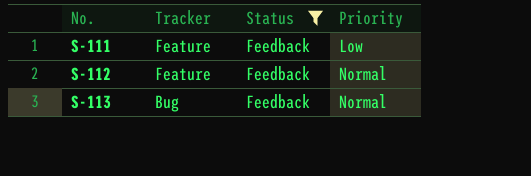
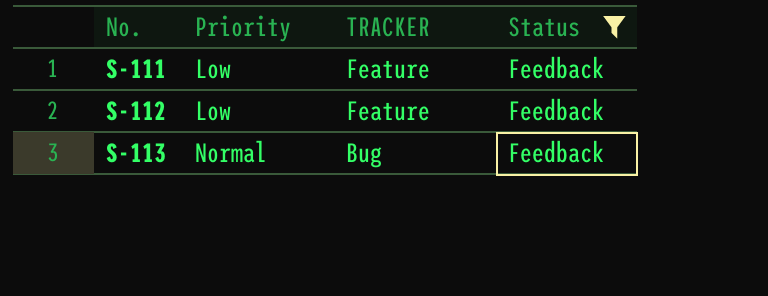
column Priority | position: 4 -> 2
column name: Tracker -> TRACKER
S-112 | Priority: Normal -> Low

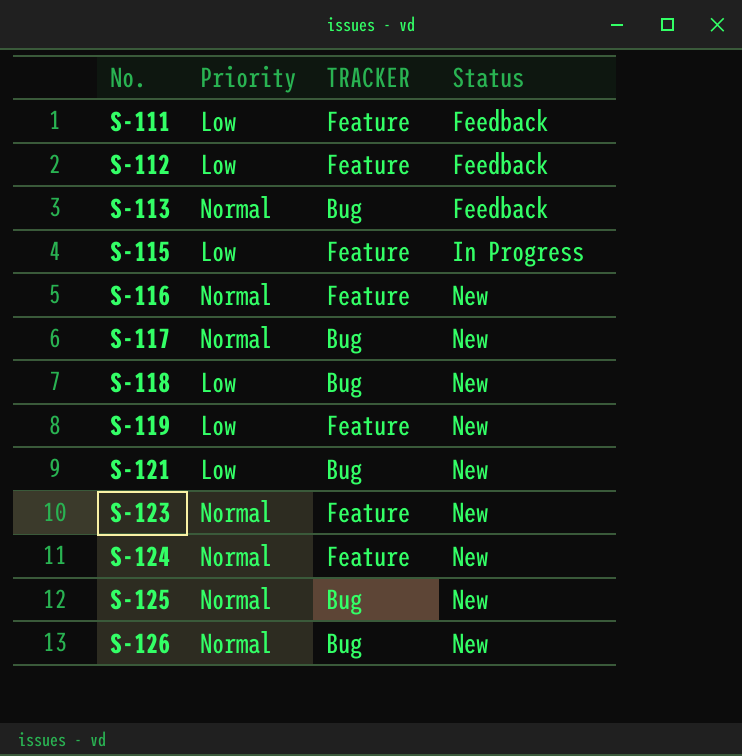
filter: Status = Feedback -> none

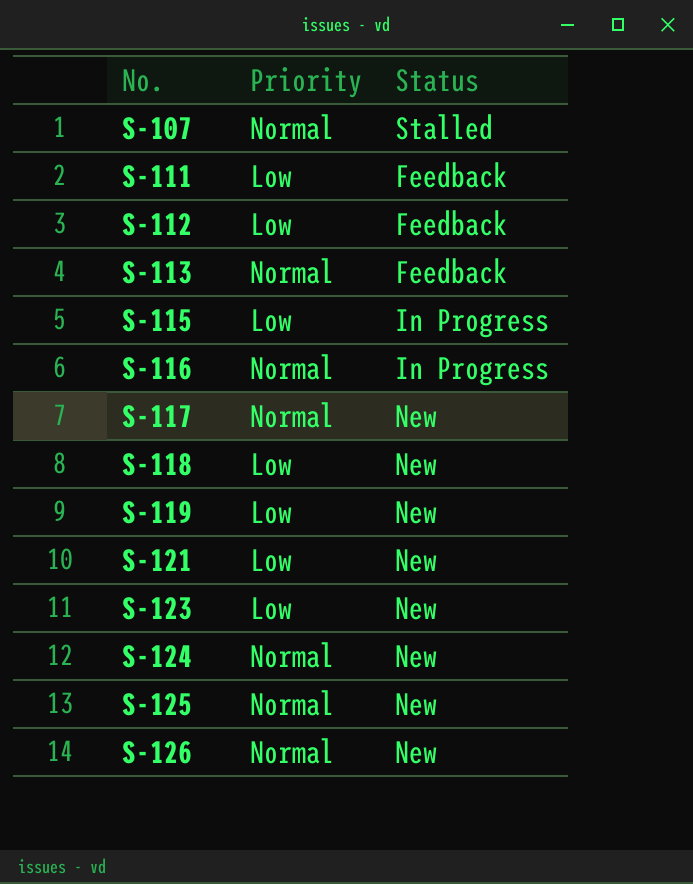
column TRACKER | position: 3 -> none
row S-107: none -> Normal | Stalled
S-116 | Status: New -> In Progress
S-123 | Priority: Normal -> Low

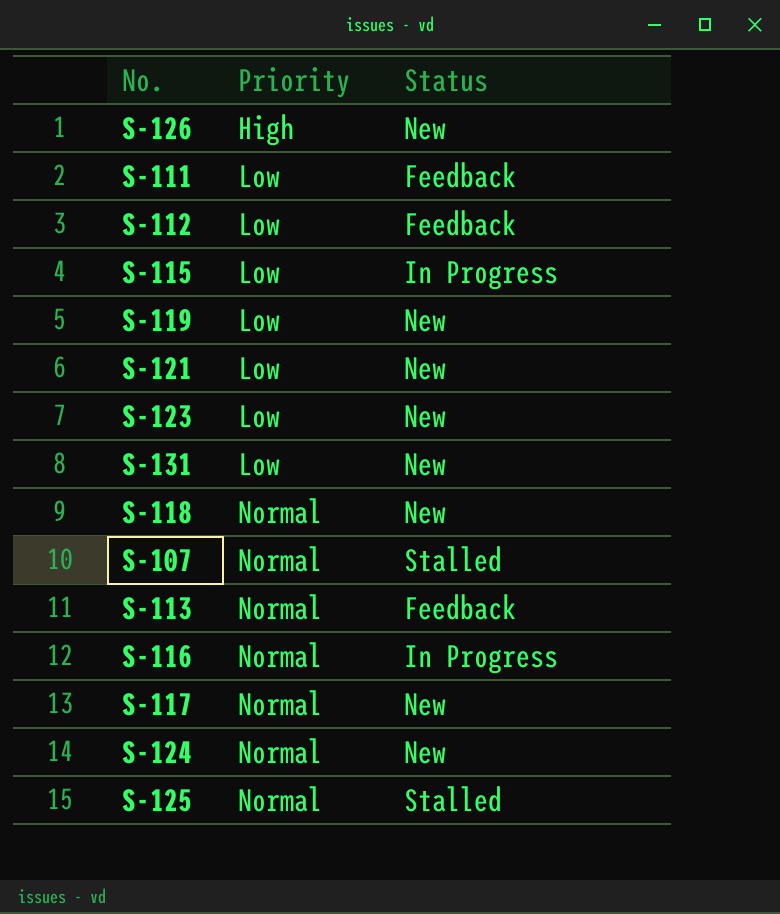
row order: No. ascending -> Priority ascending
S-126 | Priority: Normal -> High
row S-131: none -> Low | New
S-118 | Priority: Low -> Normal
S-125 | Status: New -> Stalled

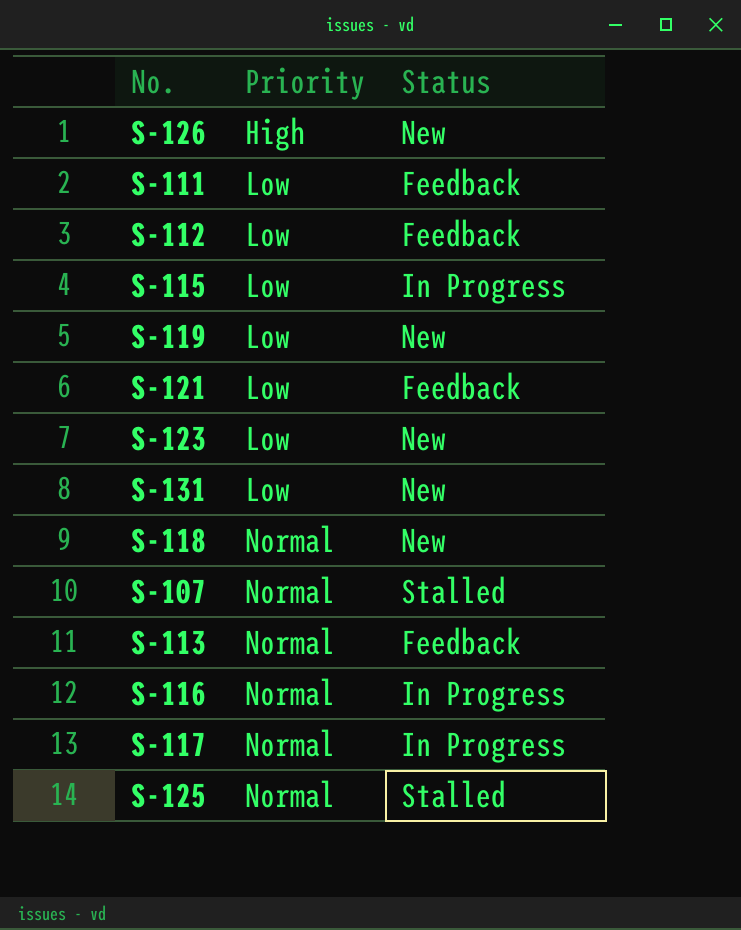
row S-124: Normal | New -> none
S-121 | Status: New -> Feedback
S-117 | Status: New -> In Progress

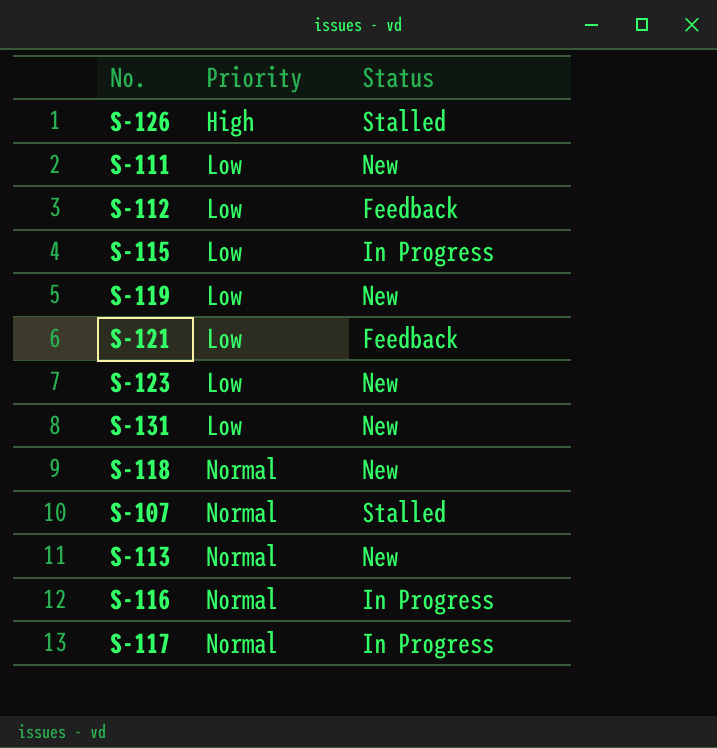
row S-125: Normal | Stalled -> none
S-126 | Status: New -> Stalled
S-111 | Status: Feedback -> New
S-113 | Status: Feedback -> New

